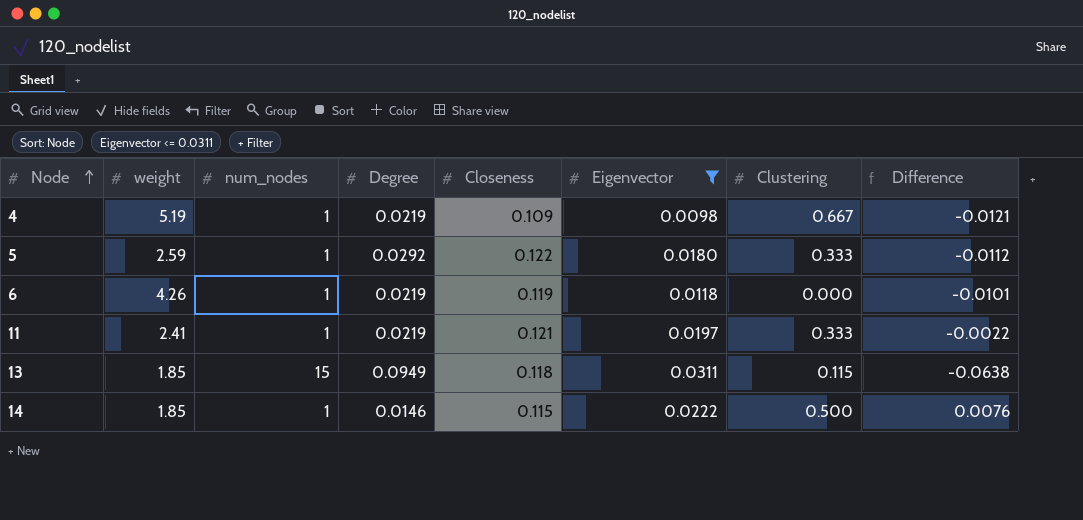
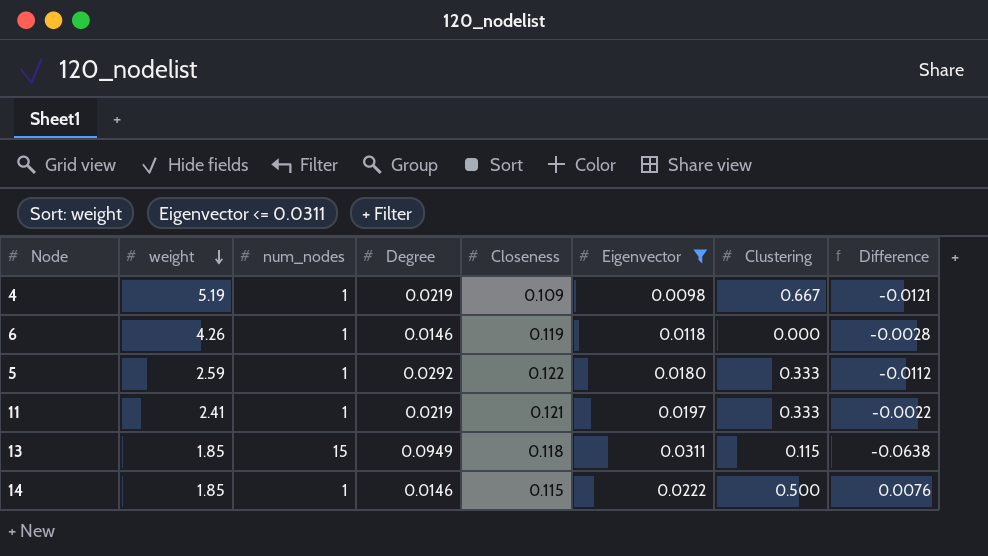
row order: Node ascending -> weight descending
6 | Degree: 0.0219 -> 0.0146
6 | Difference: -0.0101 -> -0.0028

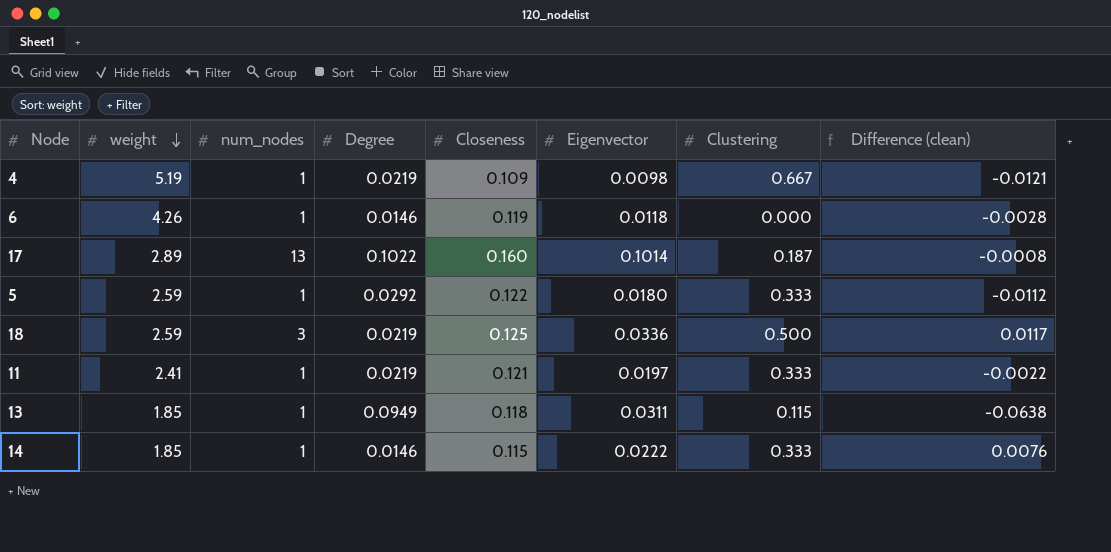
filter: Eigenvector <= 0.0311 -> none
column name: Difference -> Difference (clean)
13 | num_nodes: 15 -> 1
14 | Clustering: 0.500 -> 0.333

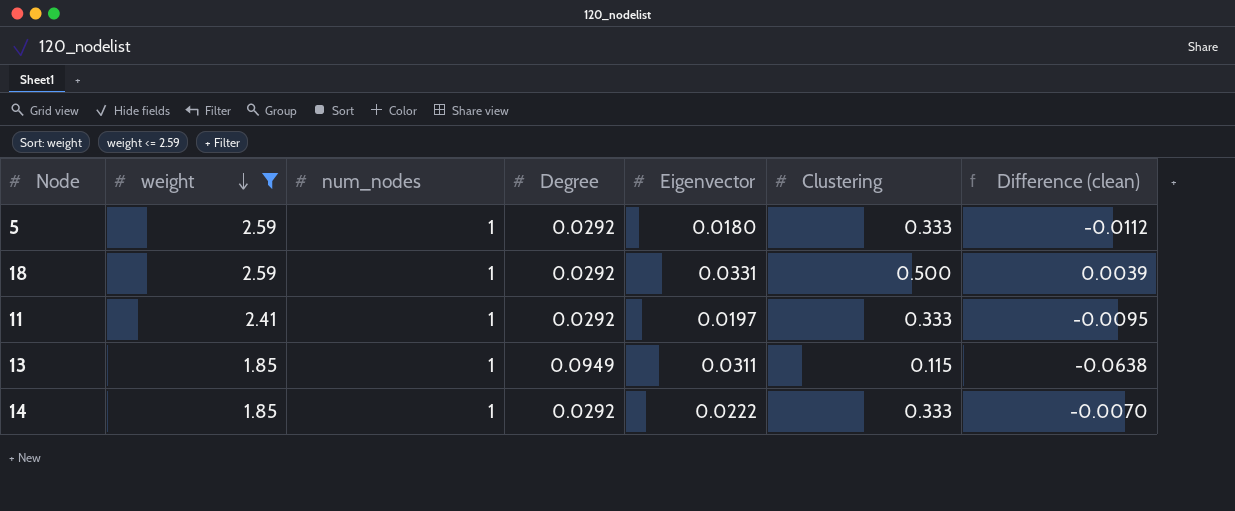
filter: none -> weight <= 2.59
column Closeness | position: 5 -> none
18 | num_nodes: 3 -> 1
18 | Degree: 0.0219 -> 0.0292
18 | Eigenvector: 0.0336 -> 0.0331
18 | Difference (clean): 0.0117 -> 0.0039
11 | Degree: 0.0219 -> 0.0292
11 | Difference (clean): -0.0022 -> -0.0095
14 | Degree: 0.0146 -> 0.0292
14 | Difference (clean): 0.0076 -> -0.0070

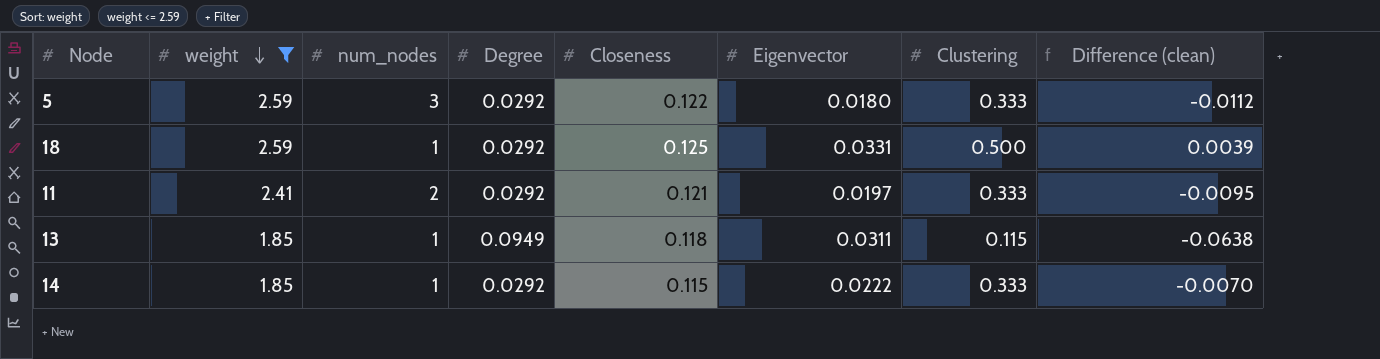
column Closeness | position: none -> 5
5 | num_nodes: 1 -> 3
11 | num_nodes: 1 -> 2

